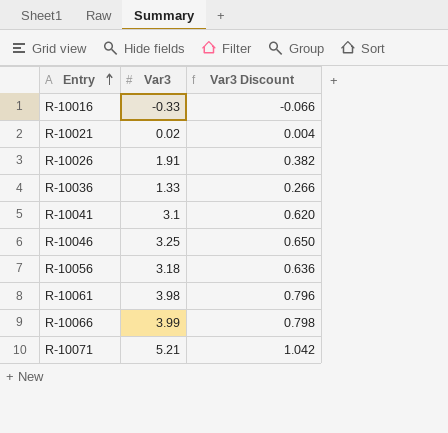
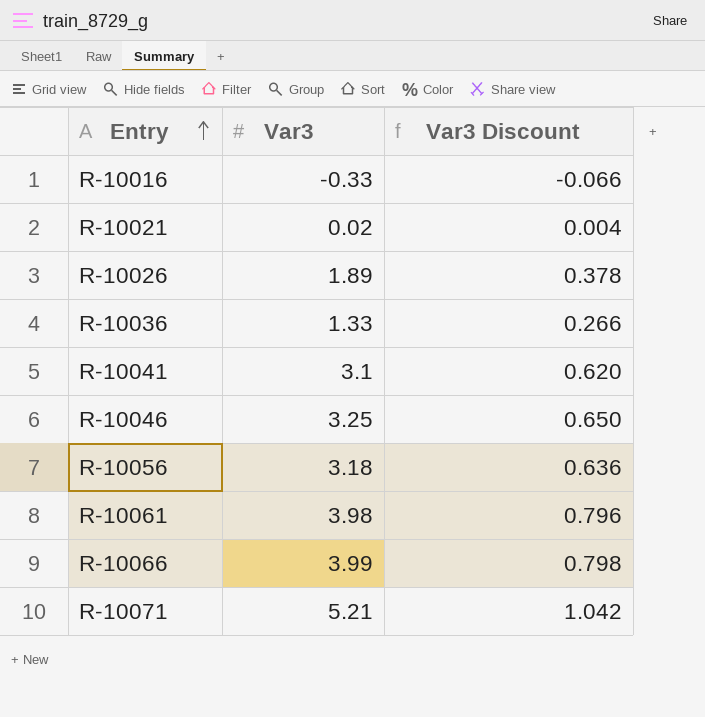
R-10026 | Var3: 1.91 -> 1.89
R-10026 | Var3 Discount: 0.382 -> 0.378

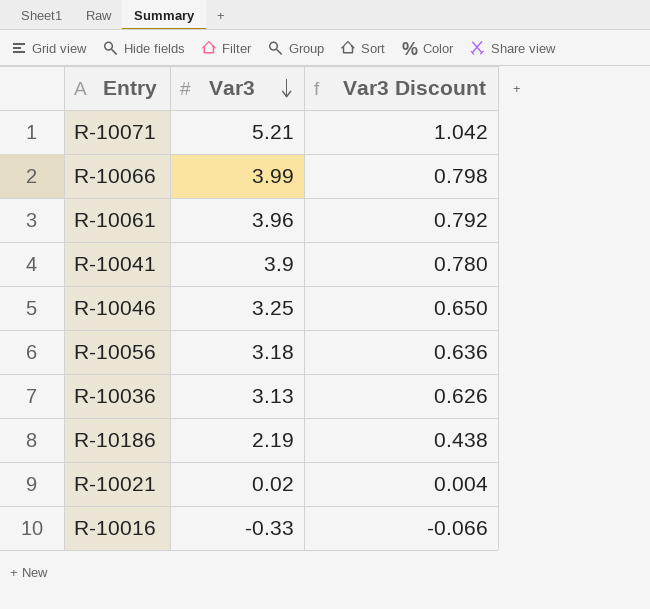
row order: Entry ascending -> Var3 descending
row R-10026: 1.89 | 0.378 -> none
R-10061 | Var3: 3.98 -> 3.96
R-10061 | Var3 Discount: 0.796 -> 0.792
R-10041 | Var3: 3.1 -> 3.9
R-10041 | Var3 Discount: 0.620 -> 0.780
R-10036 | Var3: 1.33 -> 3.13
R-10036 | Var3 Discount: 0.266 -> 0.626
row R-10186: none -> 2.19 | 0.438

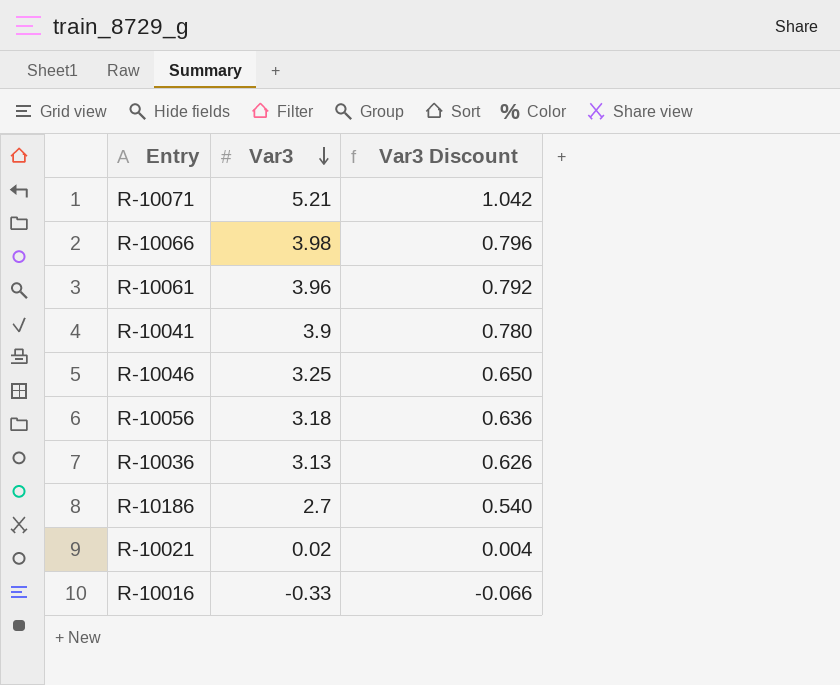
R-10066 | Var3: 3.99 -> 3.98
R-10066 | Var3 Discount: 0.798 -> 0.796
R-10186 | Var3: 2.19 -> 2.7
R-10186 | Var3 Discount: 0.438 -> 0.540

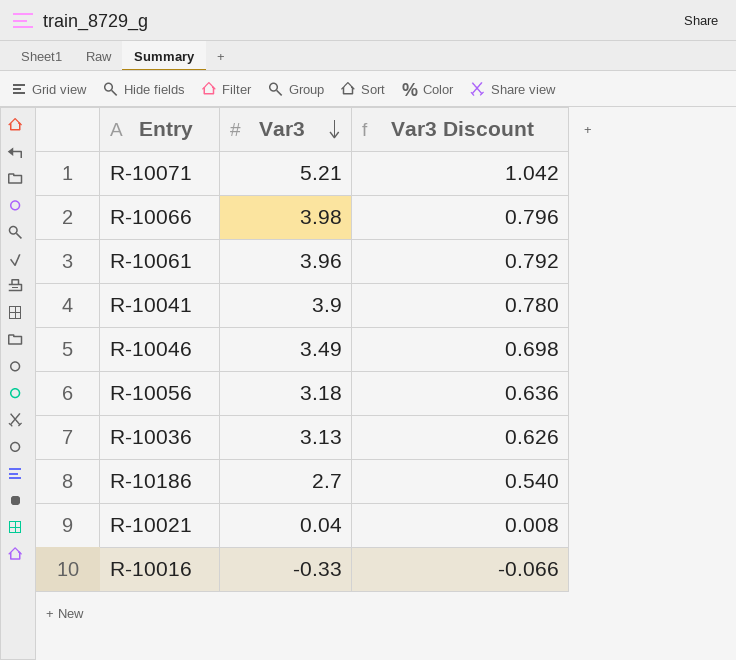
R-10046 | Var3: 3.25 -> 3.49
R-10046 | Var3 Discount: 0.650 -> 0.698
R-10021 | Var3: 0.02 -> 0.04
R-10021 | Var3 Discount: 0.004 -> 0.008

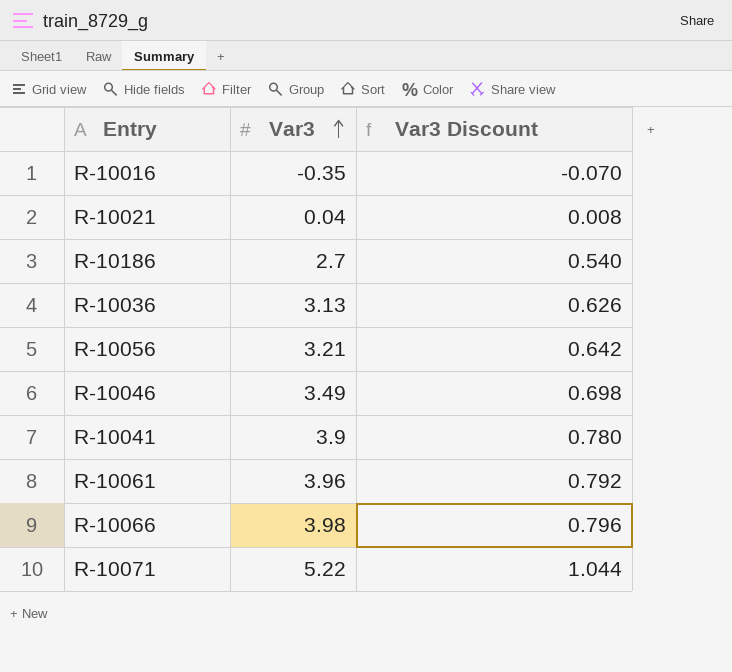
row order: Var3 descending -> Var3 ascending
R-10016 | Var3: -0.33 -> -0.35
R-10016 | Var3 Discount: -0.066 -> -0.070
R-10056 | Var3: 3.18 -> 3.21
R-10056 | Var3 Discount: 0.636 -> 0.642
R-10071 | Var3: 5.21 -> 5.22
R-10071 | Var3 Discount: 1.042 -> 1.044

